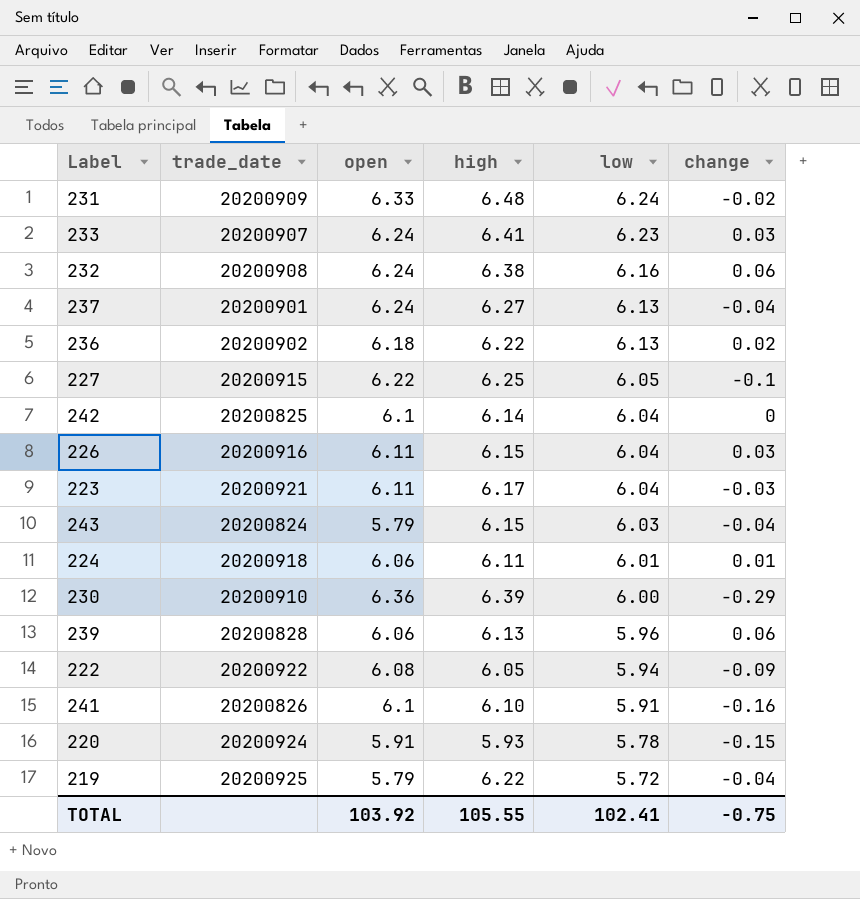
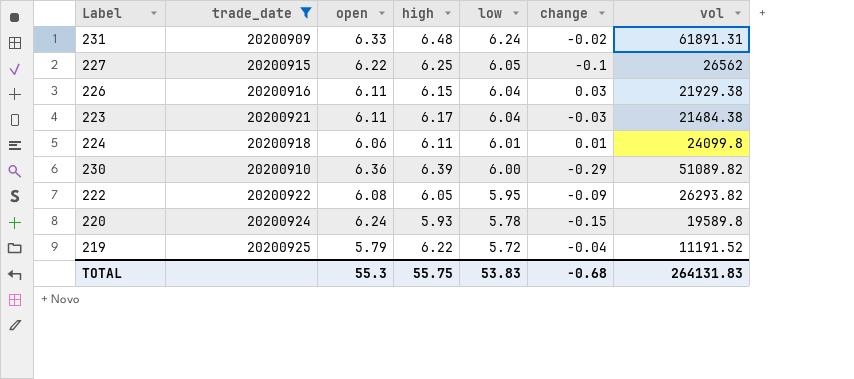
filter: none -> trade_date >= 20200909
column vol | position: none -> 7
222 | low: 5.94 -> 5.95
220 | open: 5.91 -> 6.24
TOTAL | open: 103.92 -> 55.3
TOTAL | high: 105.55 -> 55.75
TOTAL | low: 102.41 -> 53.83
TOTAL | change: -0.75 -> -0.68

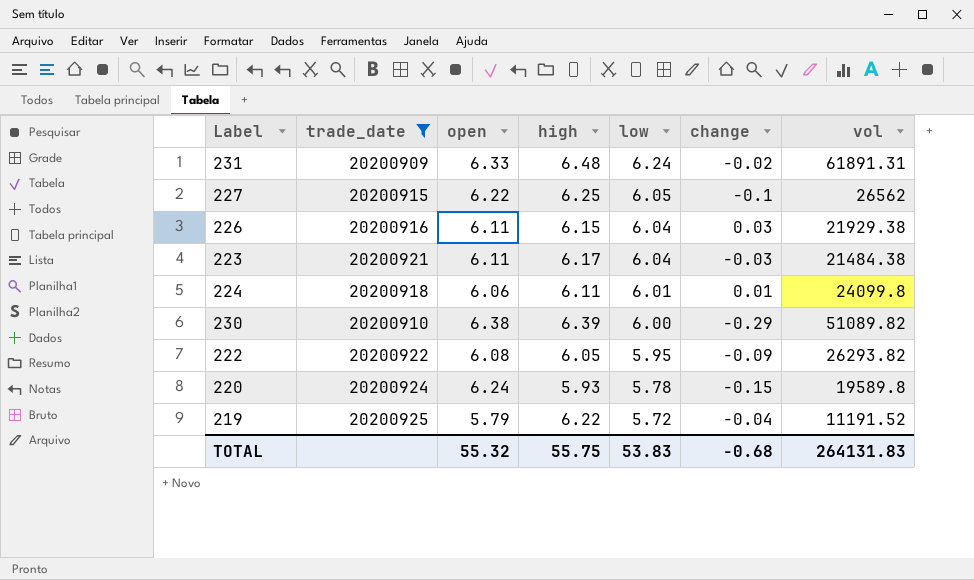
230 | open: 6.36 -> 6.38
TOTAL | open: 55.3 -> 55.32

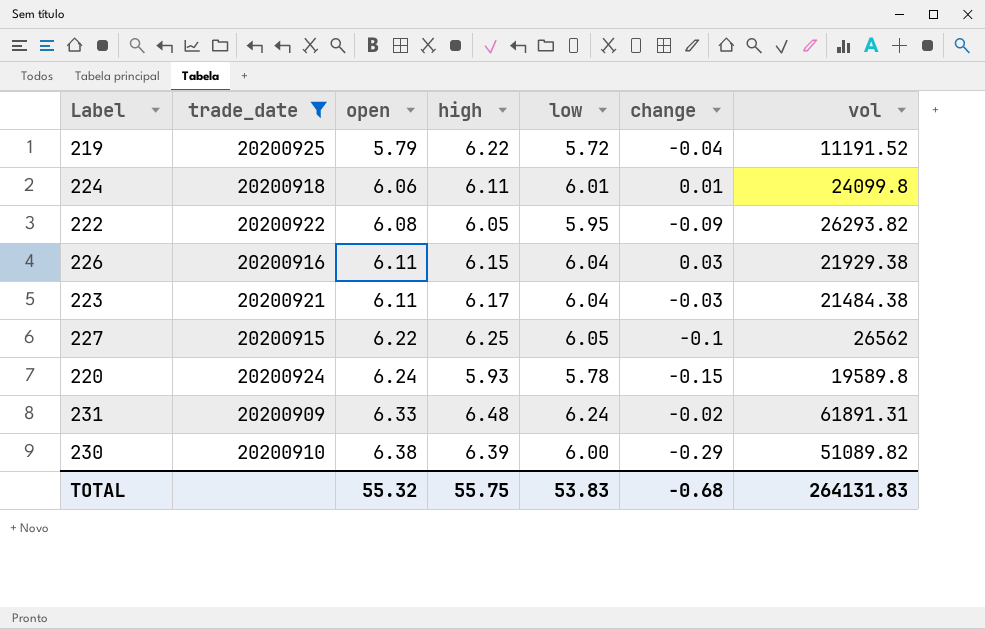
row order: low descending -> open ascending

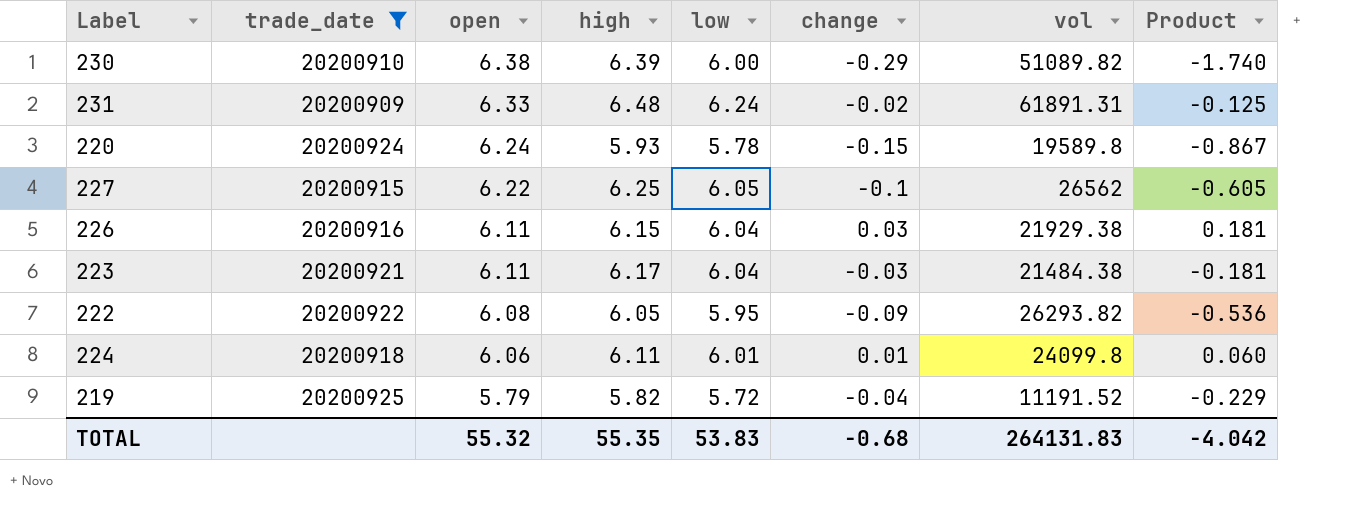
row order: open ascending -> open descending
column Product | formula: none -> [low] * [change]
219 | high: 6.22 -> 5.82
TOTAL | high: 55.75 -> 55.35

